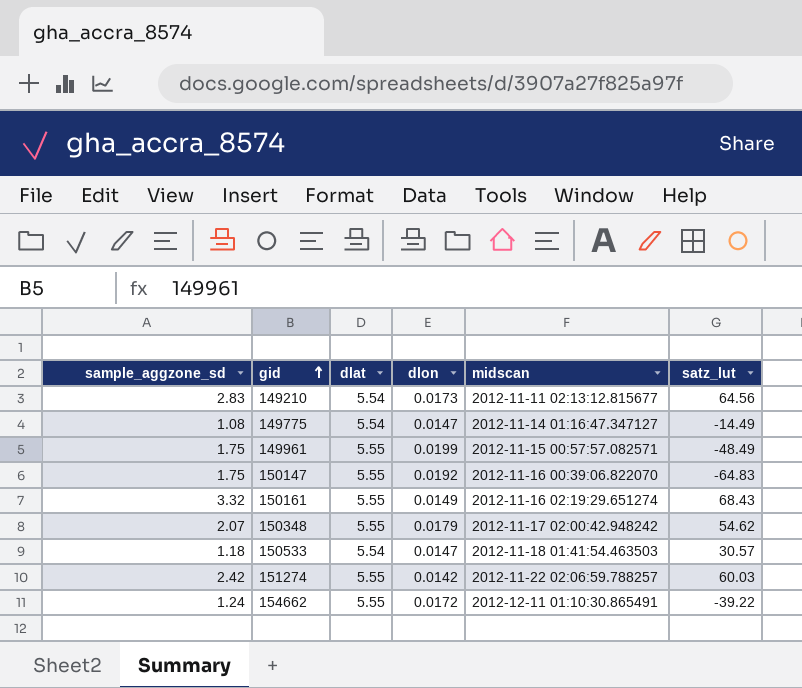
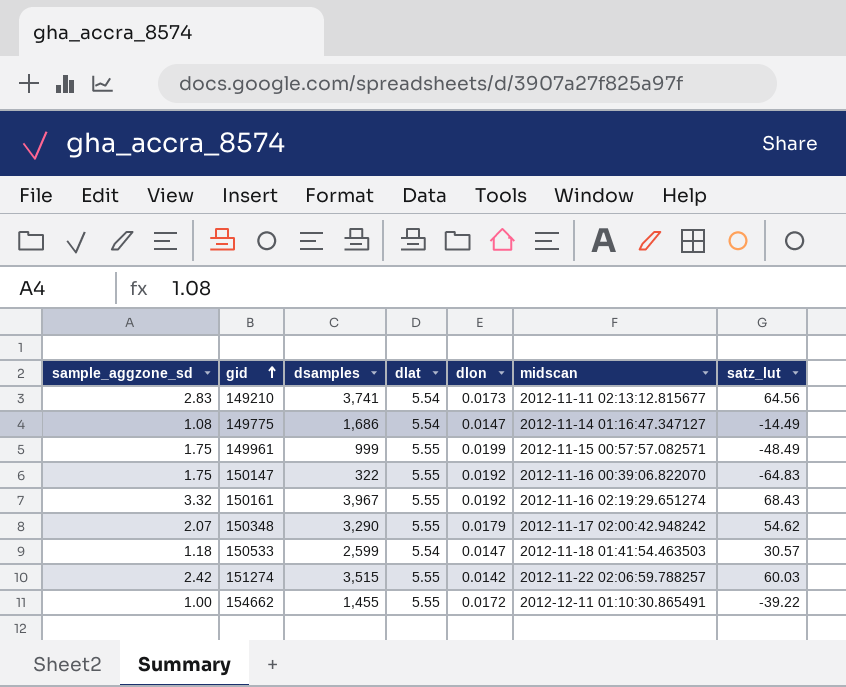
column dsamples | position: none -> 3
150161 | dlon: 0.0149 -> 0.0192
154662 | sample_aggzone_sd: 1.24 -> 1.00

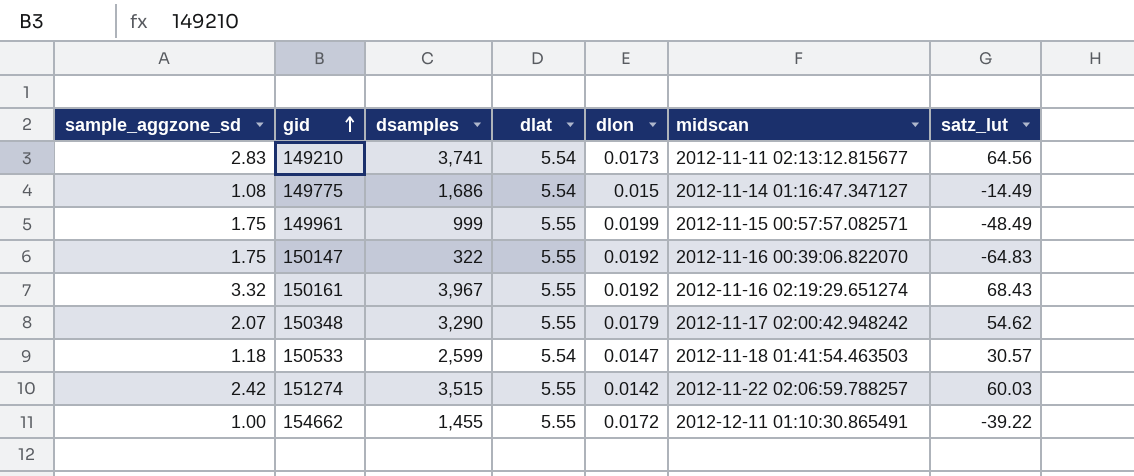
149775 | dlon: 0.0147 -> 0.015

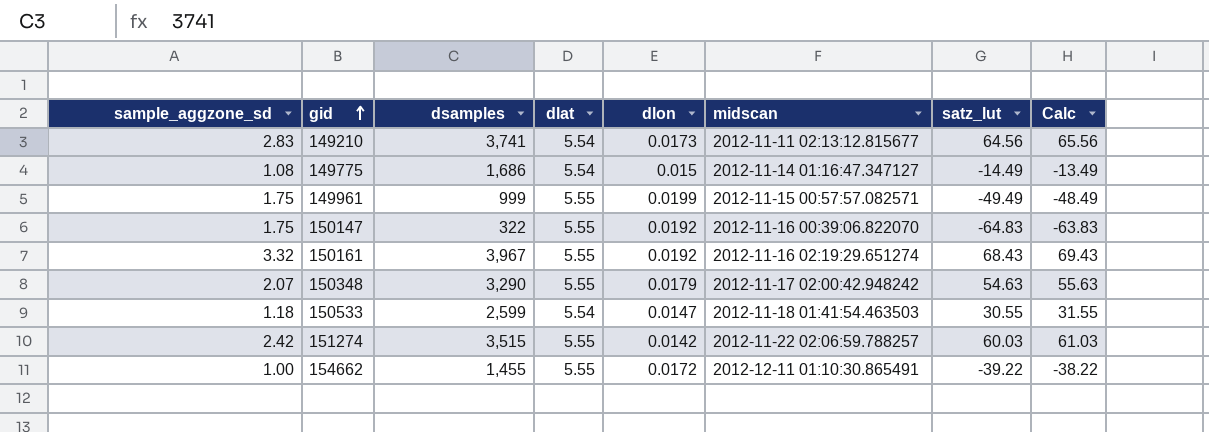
column Calc | formula: none -> [satz_lut] + 1
149961 | satz_lut: -48.49 -> -49.49
150348 | satz_lut: 54.62 -> 54.63
150533 | satz_lut: 30.57 -> 30.55

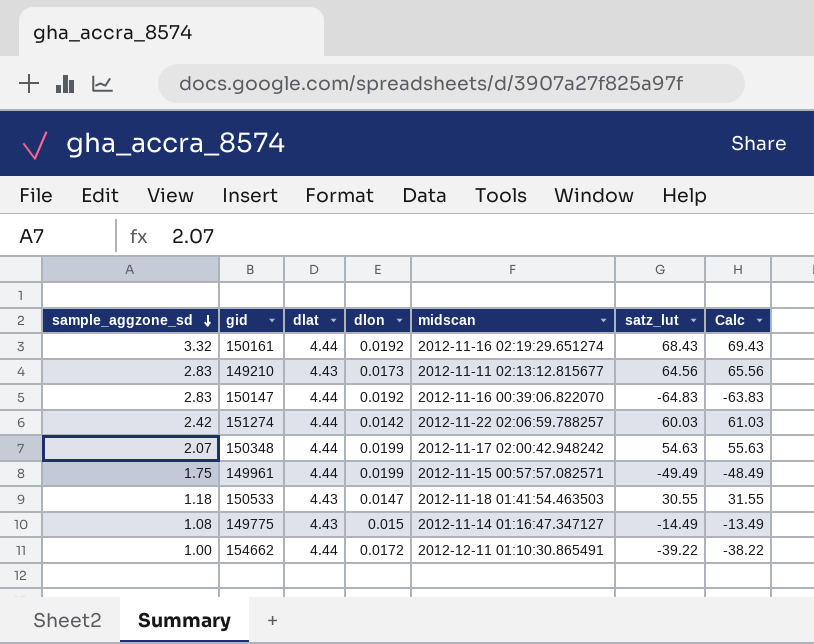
row order: gid ascending -> sample_aggzone_sd descending
column dsamples | position: 3 -> none
150161 | dlat: 5.55 -> 4.44
149210 | dlat: 5.54 -> 4.43
150147 | sample_aggzone_sd: 1.75 -> 2.83
150147 | dlat: 5.55 -> 4.44
151274 | dlat: 5.55 -> 4.44
150348 | dlat: 5.55 -> 4.44
150348 | dlon: 0.0179 -> 0.0199
149961 | dlat: 5.55 -> 4.44
150533 | dlat: 5.54 -> 4.43
149775 | dlat: 5.54 -> 4.43
154662 | dlat: 5.55 -> 4.44

